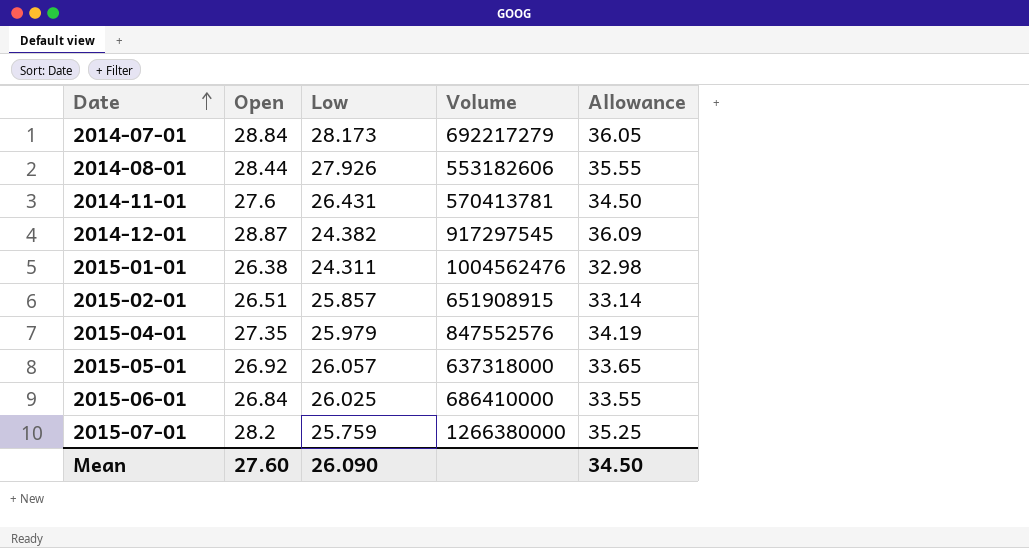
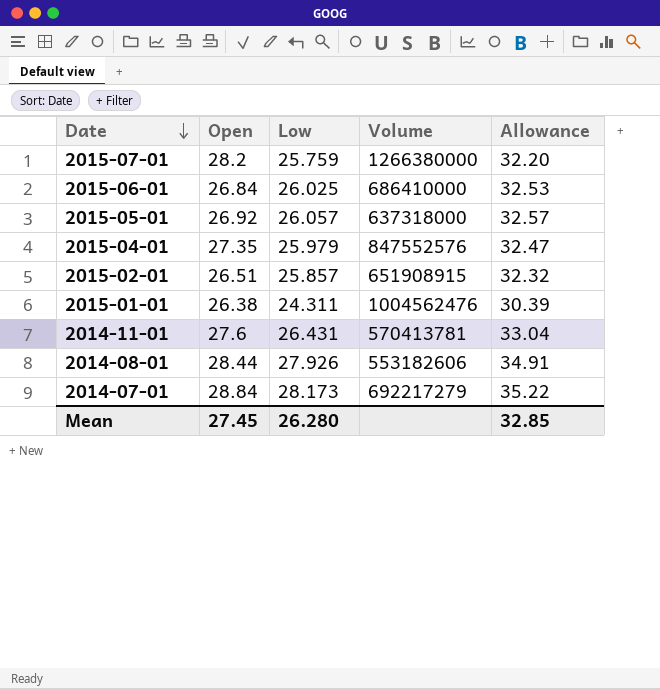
row order: Date ascending -> Date descending
column Allowance | formula: [Open] * 1.25 -> [Low] * 1.25
row 2014-12-01: 28.87 | 24.382 | 917297545 | 36.09 -> none
Mean | Open: 27.60 -> 27.45
Mean | Low: 26.090 -> 26.280
Mean | Allowance: 34.50 -> 32.85

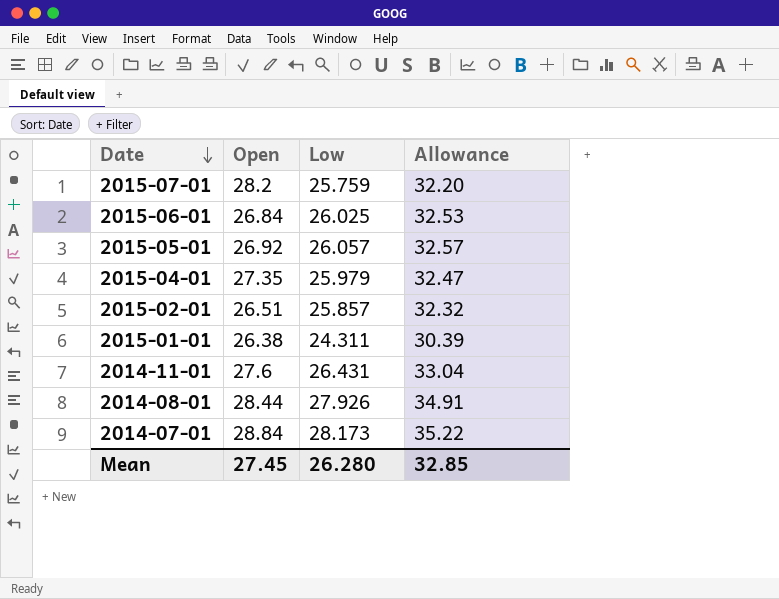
column Volume | position: 4 -> none

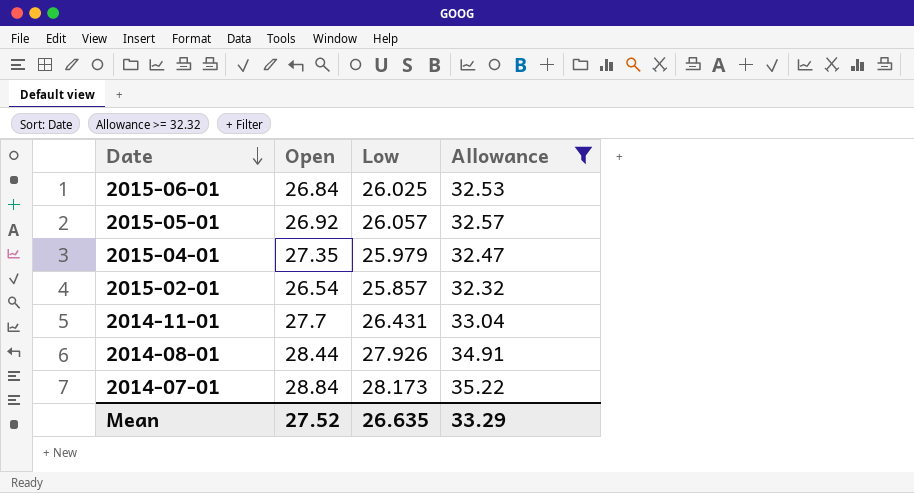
filter: none -> Allowance >= 32.32
2015-02-01 | Open: 26.51 -> 26.54
2014-11-01 | Open: 27.6 -> 27.7
Mean | Open: 27.45 -> 27.52
Mean | Low: 26.280 -> 26.635
Mean | Allowance: 32.85 -> 33.29

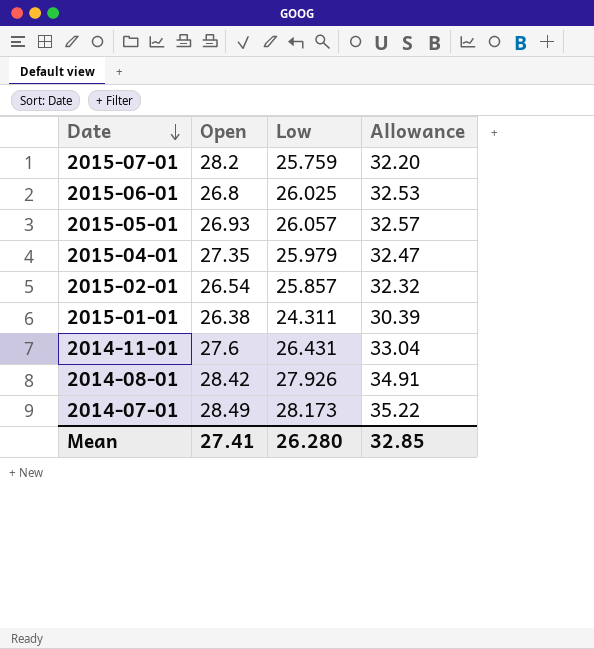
filter: Allowance >= 32.32 -> none
2015-06-01 | Open: 26.84 -> 26.8
2015-05-01 | Open: 26.92 -> 26.93
2014-11-01 | Open: 27.7 -> 27.6
2014-08-01 | Open: 28.44 -> 28.42
2014-07-01 | Open: 28.84 -> 28.49
Mean | Open: 27.52 -> 27.41
Mean | Low: 26.635 -> 26.280
Mean | Allowance: 33.29 -> 32.85

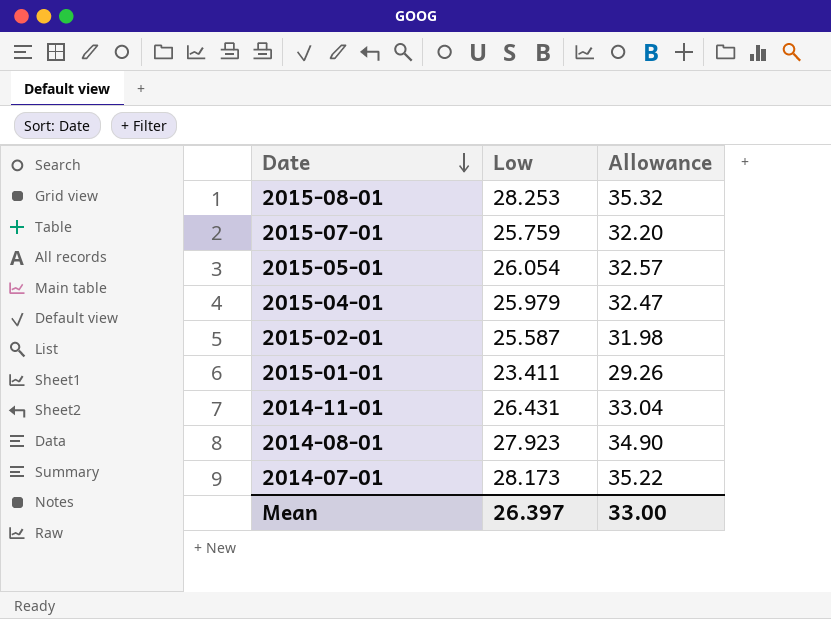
column Open | position: 2 -> none
row 2015-06-01: 26.8 | 26.025 | 32.53 -> none
row 2015-08-01: none -> 28.253 | 35.32
2015-05-01 | Low: 26.057 -> 26.054
2015-02-01 | Low: 25.857 -> 25.587
2015-02-01 | Allowance: 32.32 -> 31.98
2015-01-01 | Low: 24.311 -> 23.411
2015-01-01 | Allowance: 30.39 -> 29.26
2014-08-01 | Low: 27.926 -> 27.923
2014-08-01 | Allowance: 34.91 -> 34.90
Mean | Low: 26.280 -> 26.397
Mean | Allowance: 32.85 -> 33.00

